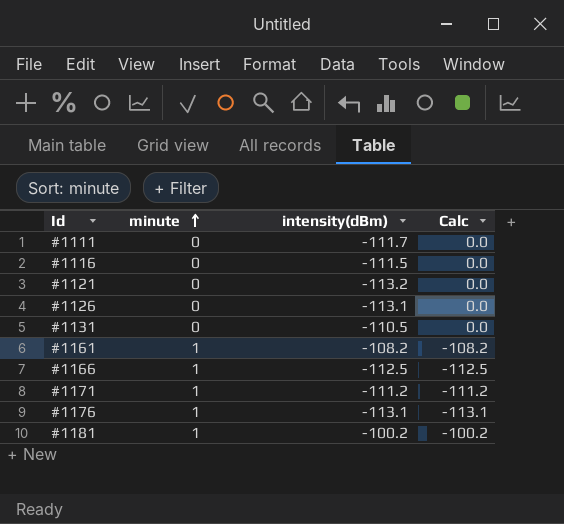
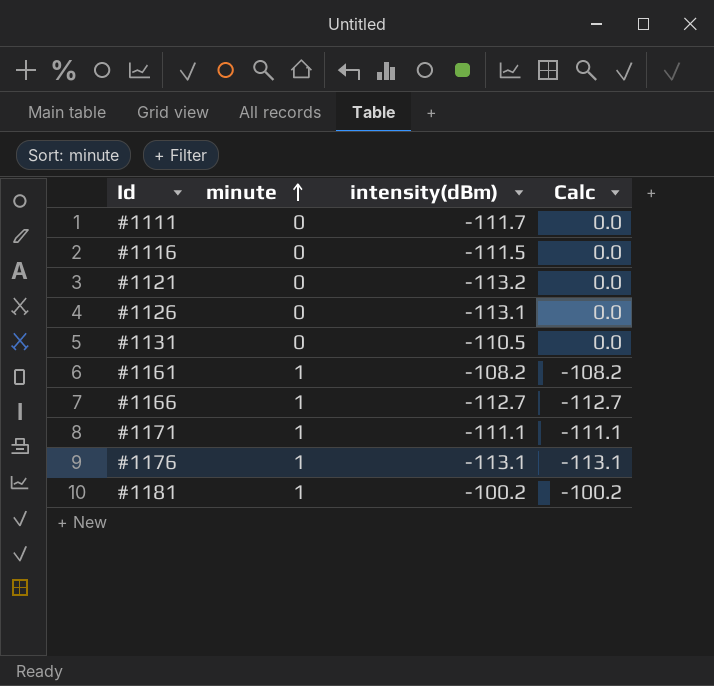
#1166 | intensity(dBm): -112.5 -> -112.7
#1166 | Calc: -112.5 -> -112.7
#1171 | intensity(dBm): -111.2 -> -111.1
#1171 | Calc: -111.2 -> -111.1

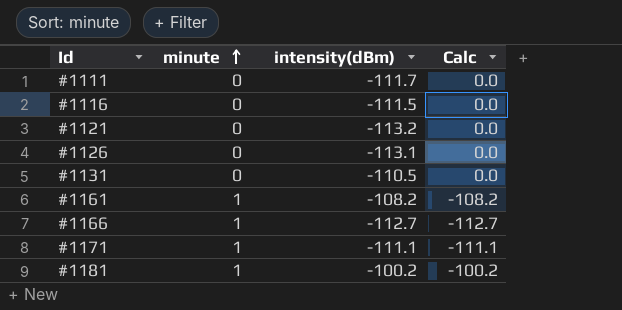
row #1176: 1 | -113.1 | -113.1 -> none

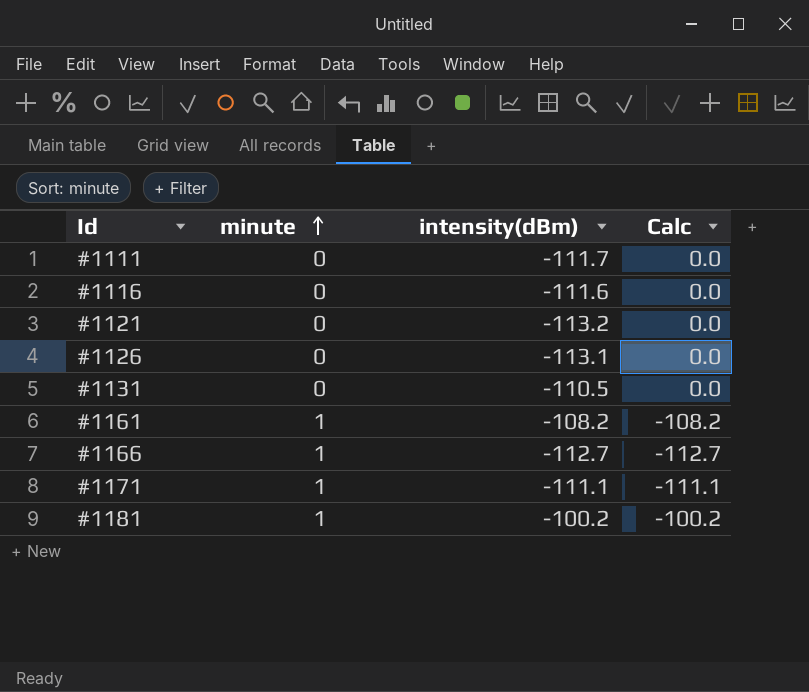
#1116 | intensity(dBm): -111.5 -> -111.6

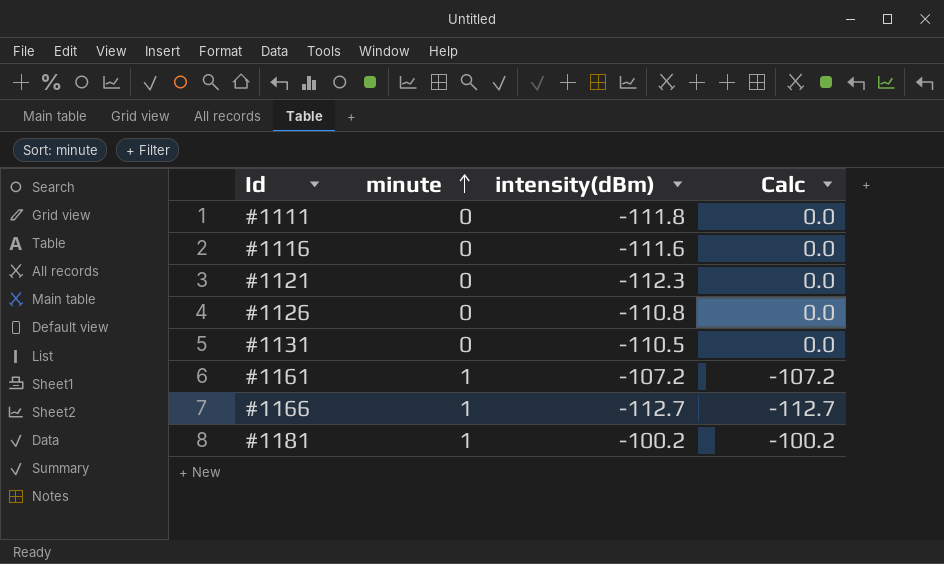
row #1171: 1 | -111.1 | -111.1 -> none
#1111 | intensity(dBm): -111.7 -> -111.8
#1121 | intensity(dBm): -113.2 -> -112.3
#1126 | intensity(dBm): -113.1 -> -110.8
#1161 | intensity(dBm): -108.2 -> -107.2
#1161 | Calc: -108.2 -> -107.2

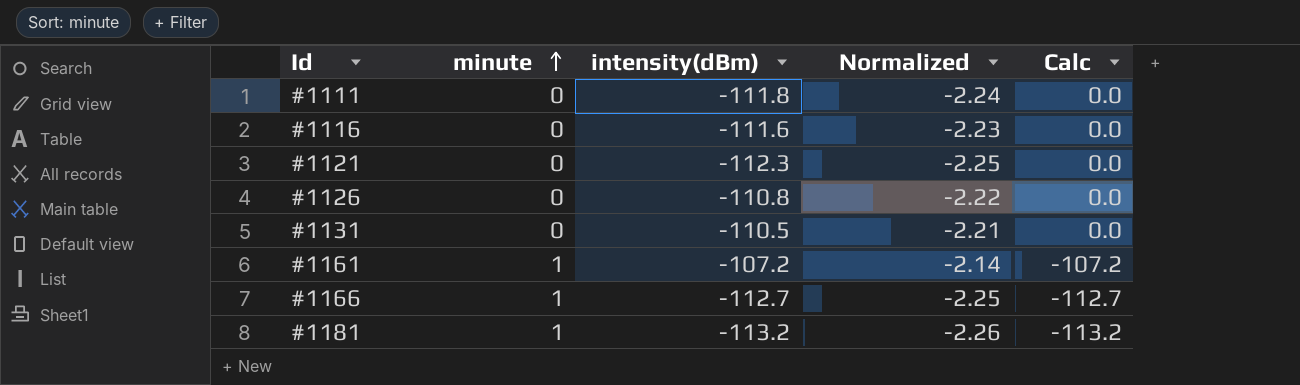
column Normalized | formula: none -> [intensity(dBm)] * 0.02
#1181 | intensity(dBm): -100.2 -> -113.2
#1181 | Calc: -100.2 -> -113.2

